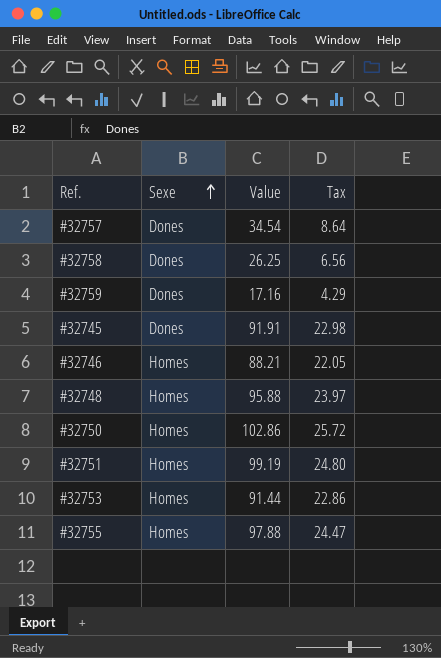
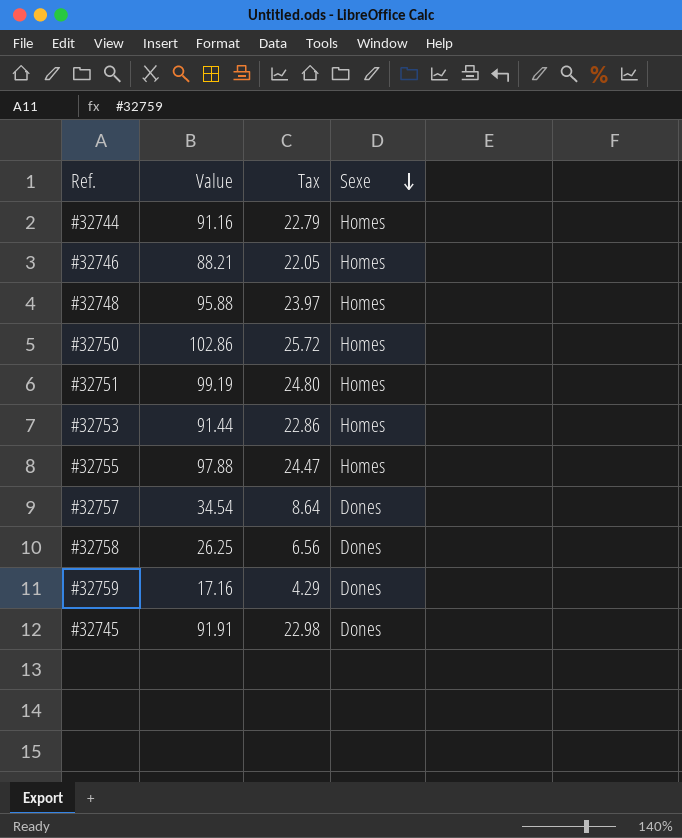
row order: Sexe ascending -> Sexe descending
column Sexe | position: 2 -> 4
row #32744: none -> 91.16 | 22.79 | Homes

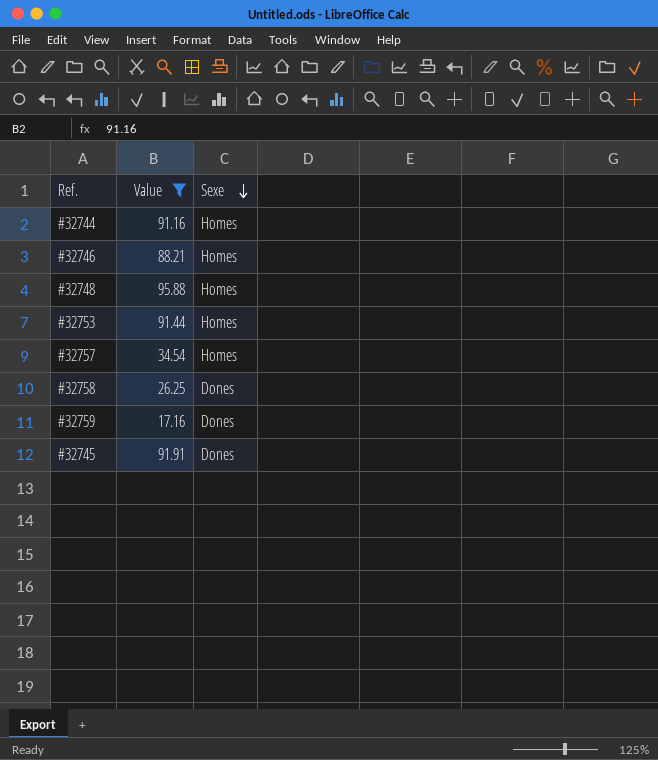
filter: none -> Value <= 95.88
column Tax | formula: [Value] * 0.25 -> none
#32757 | Sexe: Dones -> Homes

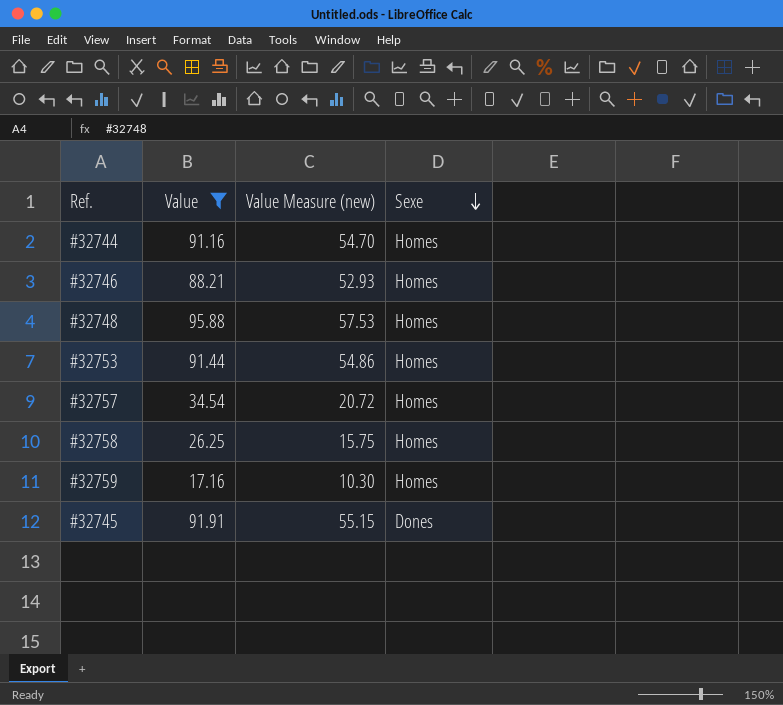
column Value Measure (new) | formula: none -> [Value] * 0.6
#32758 | Sexe: Dones -> Homes
#32759 | Sexe: Dones -> Homes

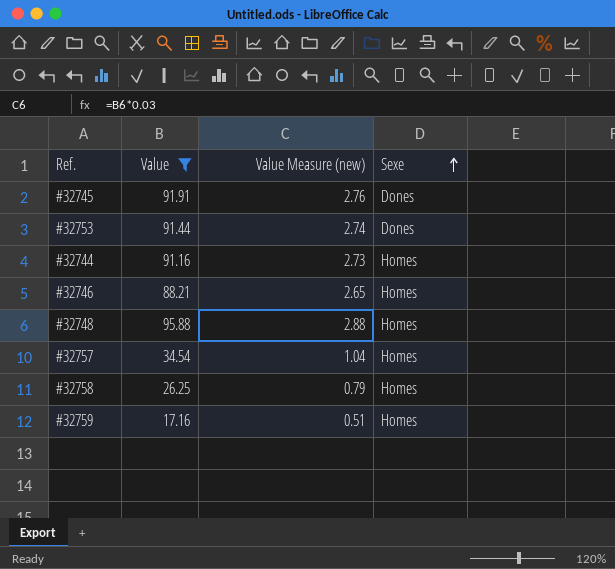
row order: Sexe descending -> Sexe ascending
column Value Measure (new) | formula: [Value] * 0.6 -> [Value] * 0.03
#32753 | Sexe: Homes -> Dones

